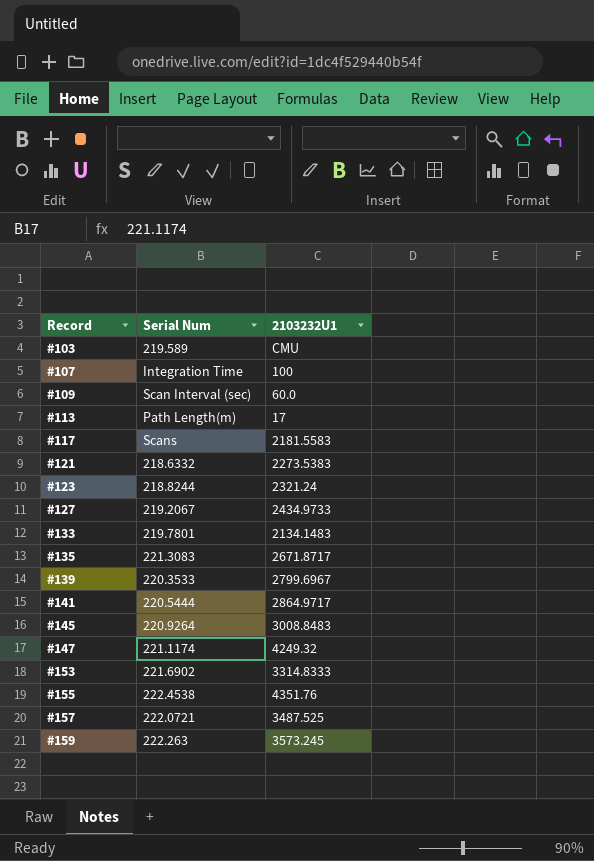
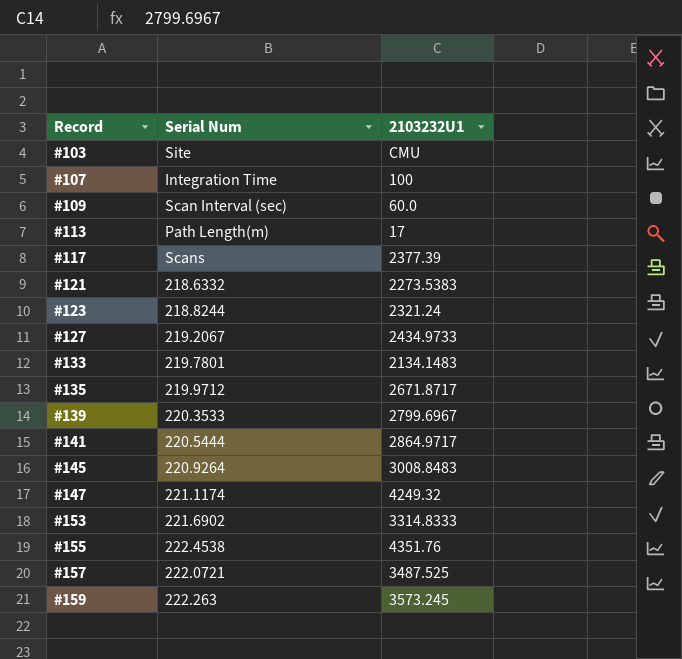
#103 | Serial Num: 219.589 -> Site
#117 | 2103232U1: 2181.5583 -> 2377.39
#135 | Serial Num: 221.3083 -> 219.9712

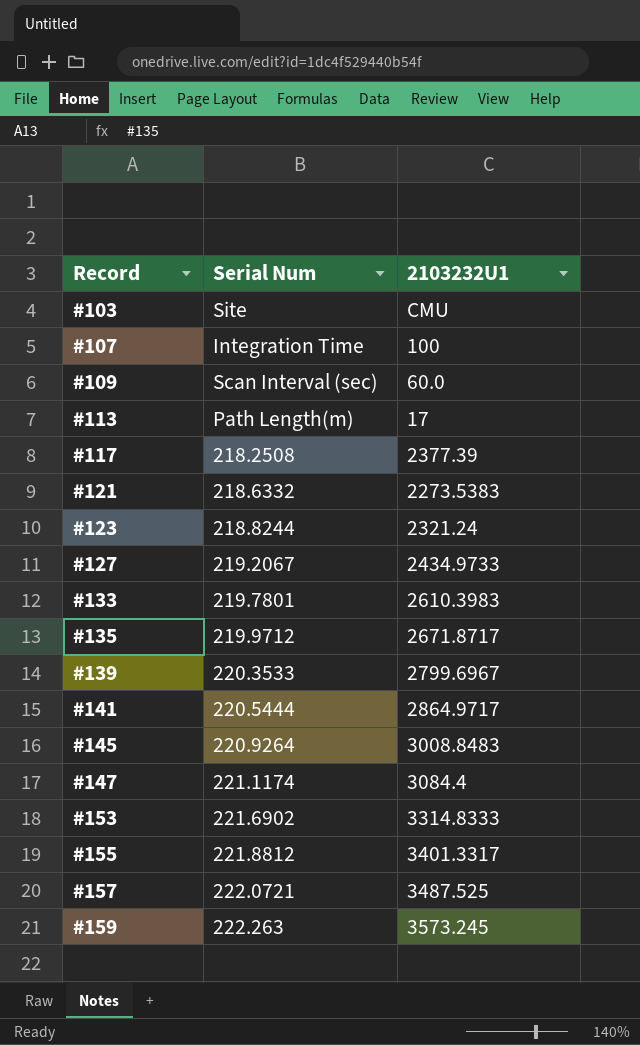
#117 | Serial Num: Scans -> 218.2508
#133 | 2103232U1: 2134.1483 -> 2610.3983
#147 | 2103232U1: 4249.32 -> 3084.4
#155 | Serial Num: 222.4538 -> 221.8812
#155 | 2103232U1: 4351.76 -> 3401.3317

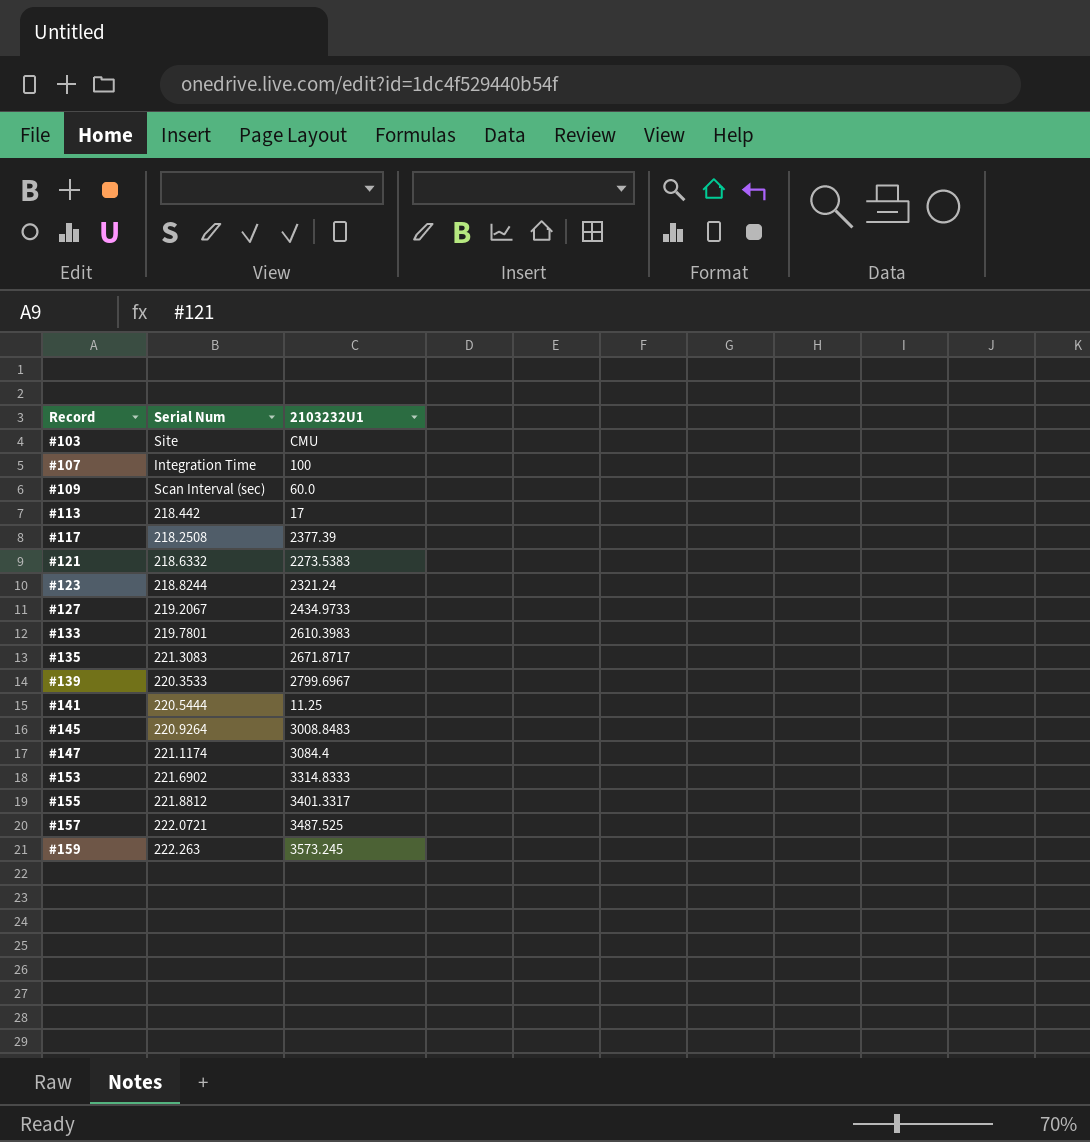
#113 | Serial Num: Path Length(m) -> 218.442
#135 | Serial Num: 219.9712 -> 221.3083
#141 | 2103232U1: 2864.9717 -> 11.25

